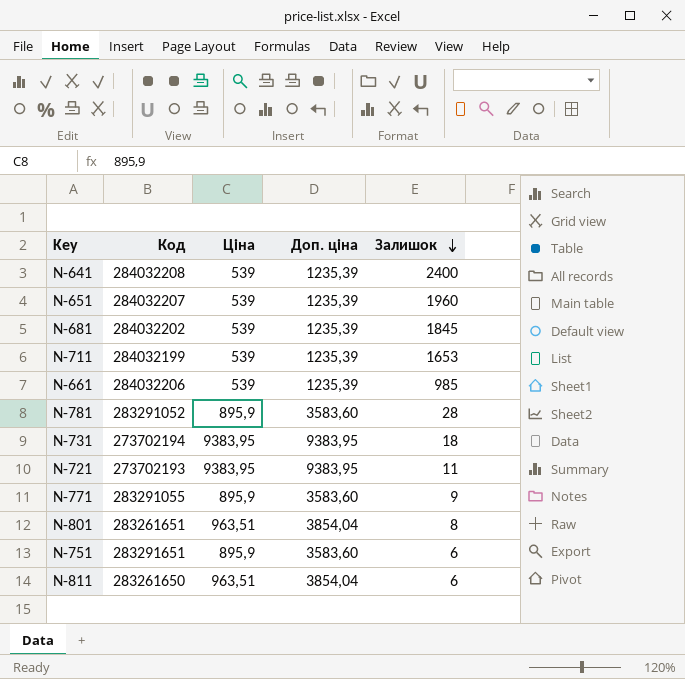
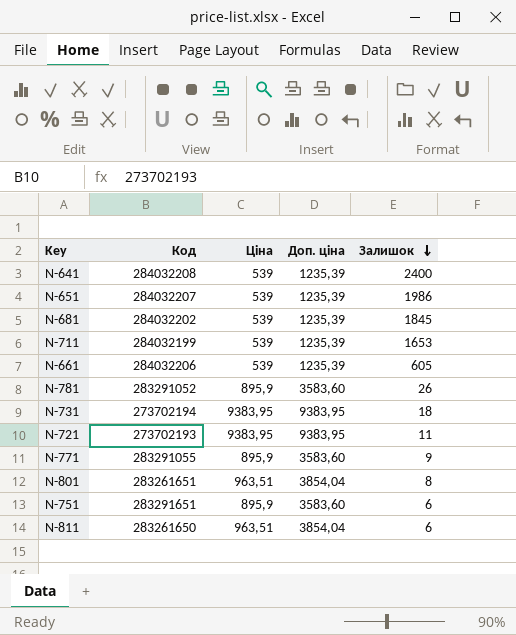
N-651 | Залишок: 1960 -> 1986
N-661 | Залишок: 985 -> 605
N-781 | Залишок: 28 -> 26

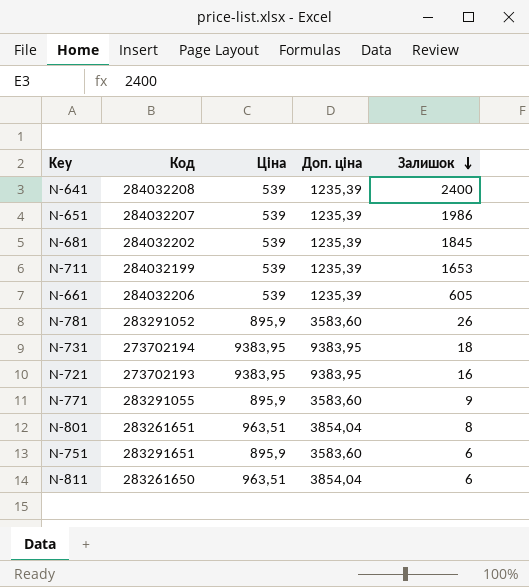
N-721 | Залишок: 11 -> 16

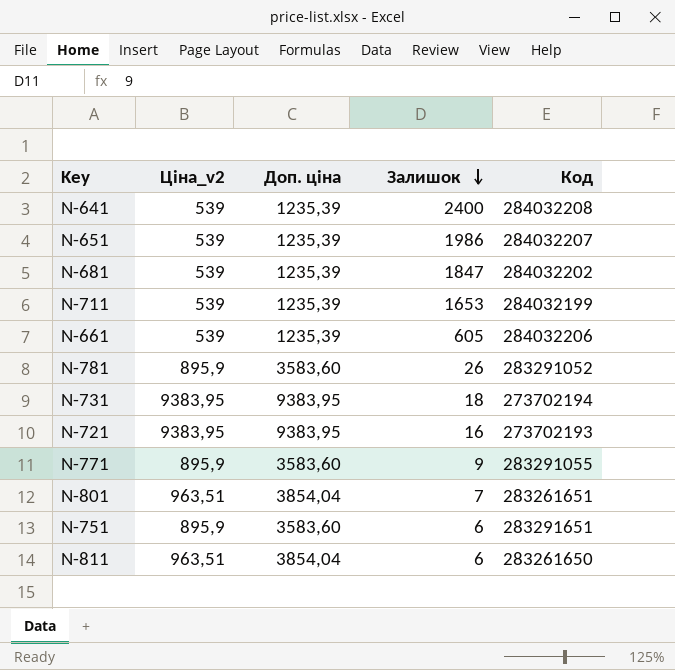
column name: Ціна -> Ціна_v2
column Код | position: 2 -> 5
N-681 | Залишок: 1845 -> 1847
N-801 | Залишок: 8 -> 7

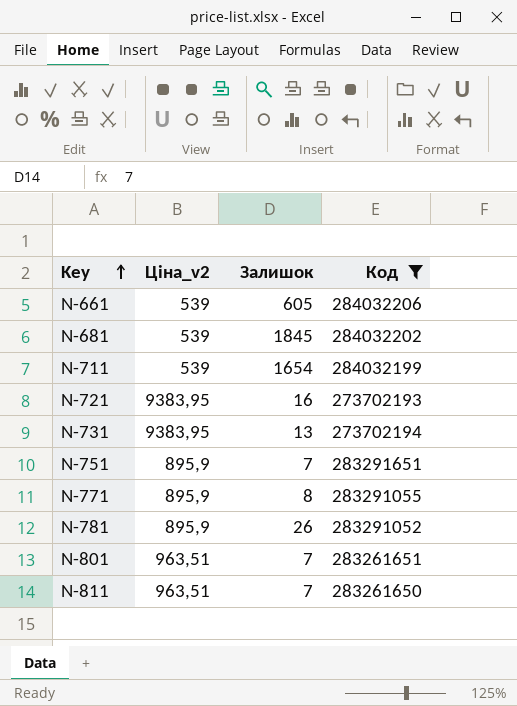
filter: none -> Код <= 284032206
row order: Залишок descending -> Key ascending
column Доп. ціна | position: 3 -> none
N-681 | Залишок: 1847 -> 1845
N-711 | Залишок: 1653 -> 1654
N-731 | Залишок: 18 -> 13
N-751 | Залишок: 6 -> 7
N-771 | Залишок: 9 -> 8
N-811 | Залишок: 6 -> 7

